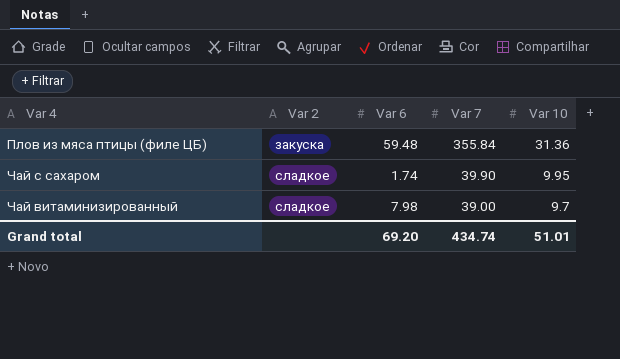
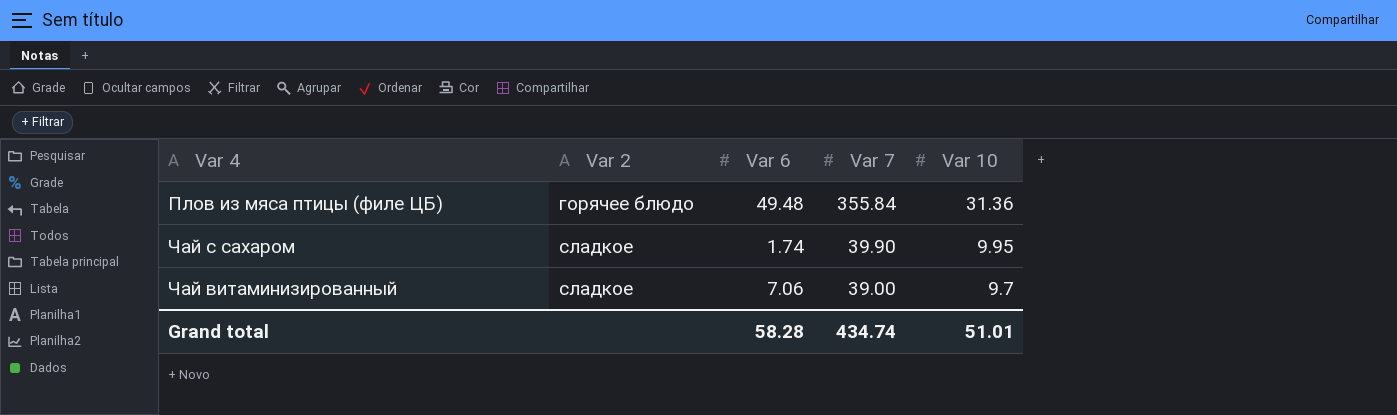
Плов из мяса птицы (филе ЦБ) | Var 2: закуска -> горячее блюдо
Плов из мяса птицы (филе ЦБ) | Var 6: 59.48 -> 49.48
Чай витаминизированный | Var 6: 7.98 -> 7.06
Grand total | Var 6: 69.20 -> 58.28

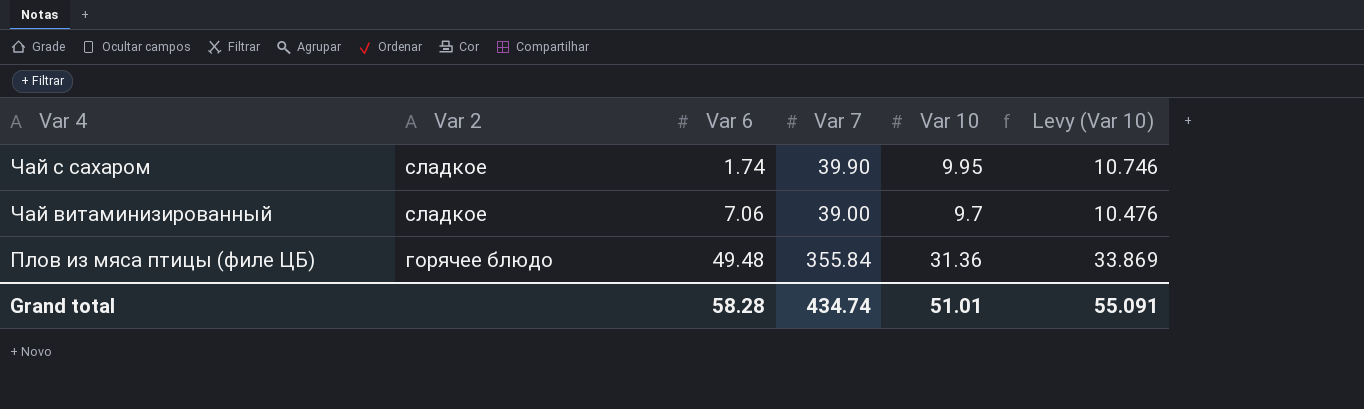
row order: Var 2 ascending -> Var 4 descending
column Levy (Var 10) | formula: none -> [Var 10] * 1.08

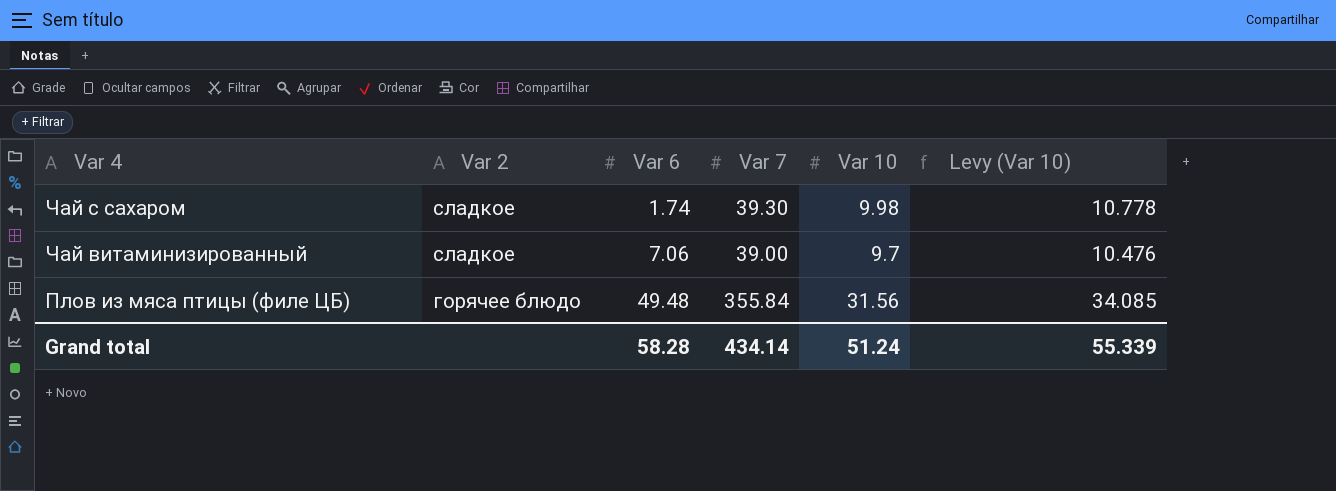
Чай с сахаром | Var 7: 39.90 -> 39.30
Чай с сахаром | Var 10: 9.95 -> 9.98
Чай с сахаром | Levy (Var 10): 10.746 -> 10.778
Плов из мяса птицы (филе ЦБ) | Var 10: 31.36 -> 31.56
Плов из мяса птицы (филе ЦБ) | Levy (Var 10): 33.869 -> 34.085
Grand total | Var 7: 434.74 -> 434.14
Grand total | Var 10: 51.01 -> 51.24
Grand total | Levy (Var 10): 55.091 -> 55.339

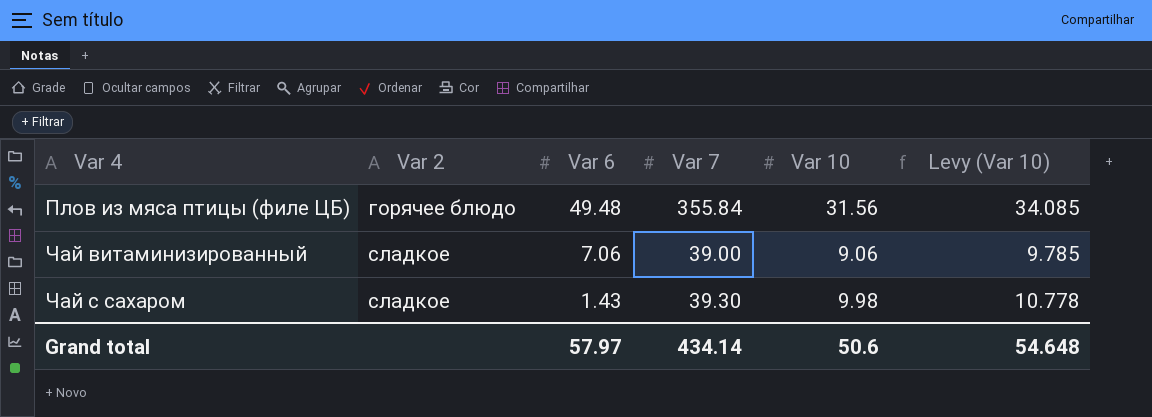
row order: Var 4 descending -> Var 4 ascending
Чай витаминизированный | Var 10: 9.7 -> 9.06
Чай витаминизированный | Levy (Var 10): 10.476 -> 9.785
Чай с сахаром | Var 6: 1.74 -> 1.43
Grand total | Var 6: 58.28 -> 57.97
Grand total | Var 10: 51.24 -> 50.6
Grand total | Levy (Var 10): 55.339 -> 54.648

